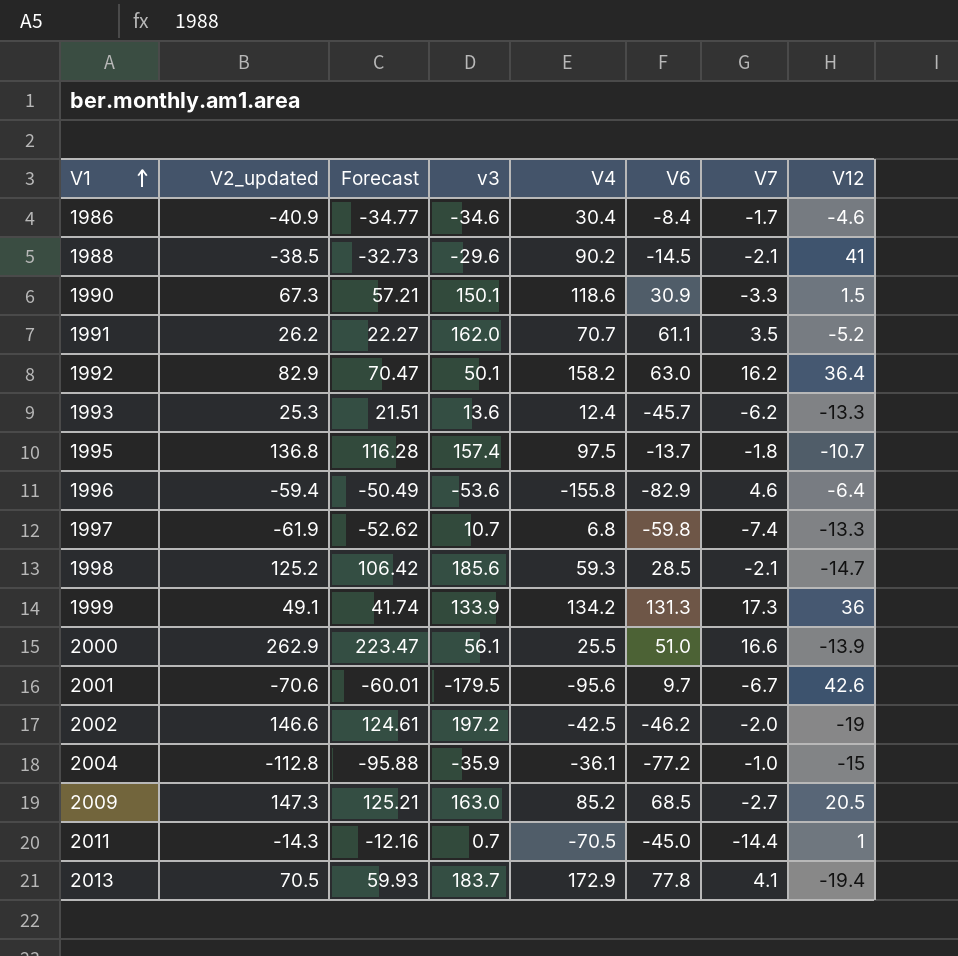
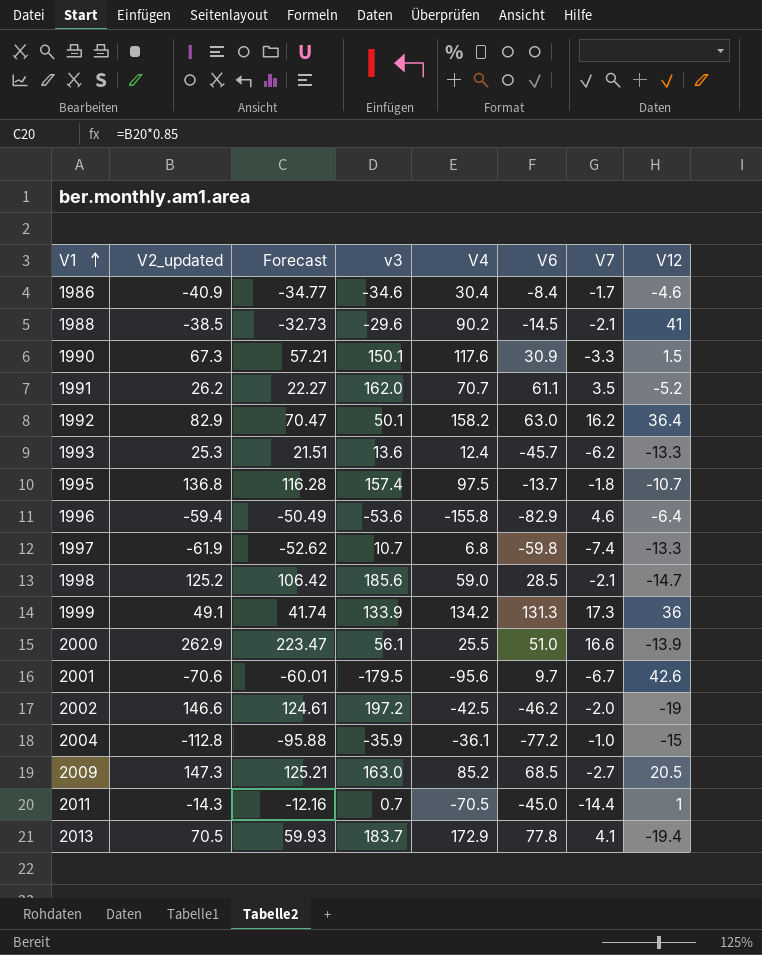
1990 | V4: 118.6 -> 117.6
1998 | V4: 59.3 -> 59.0

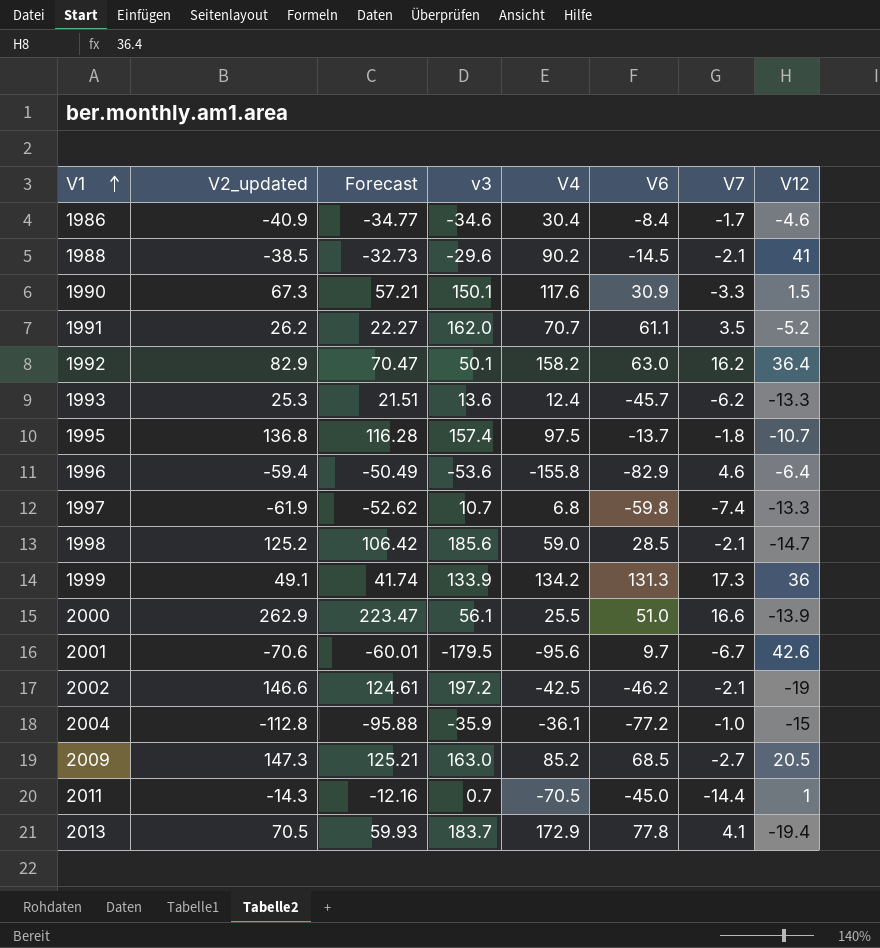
2002 | V7: -2.0 -> -2.1

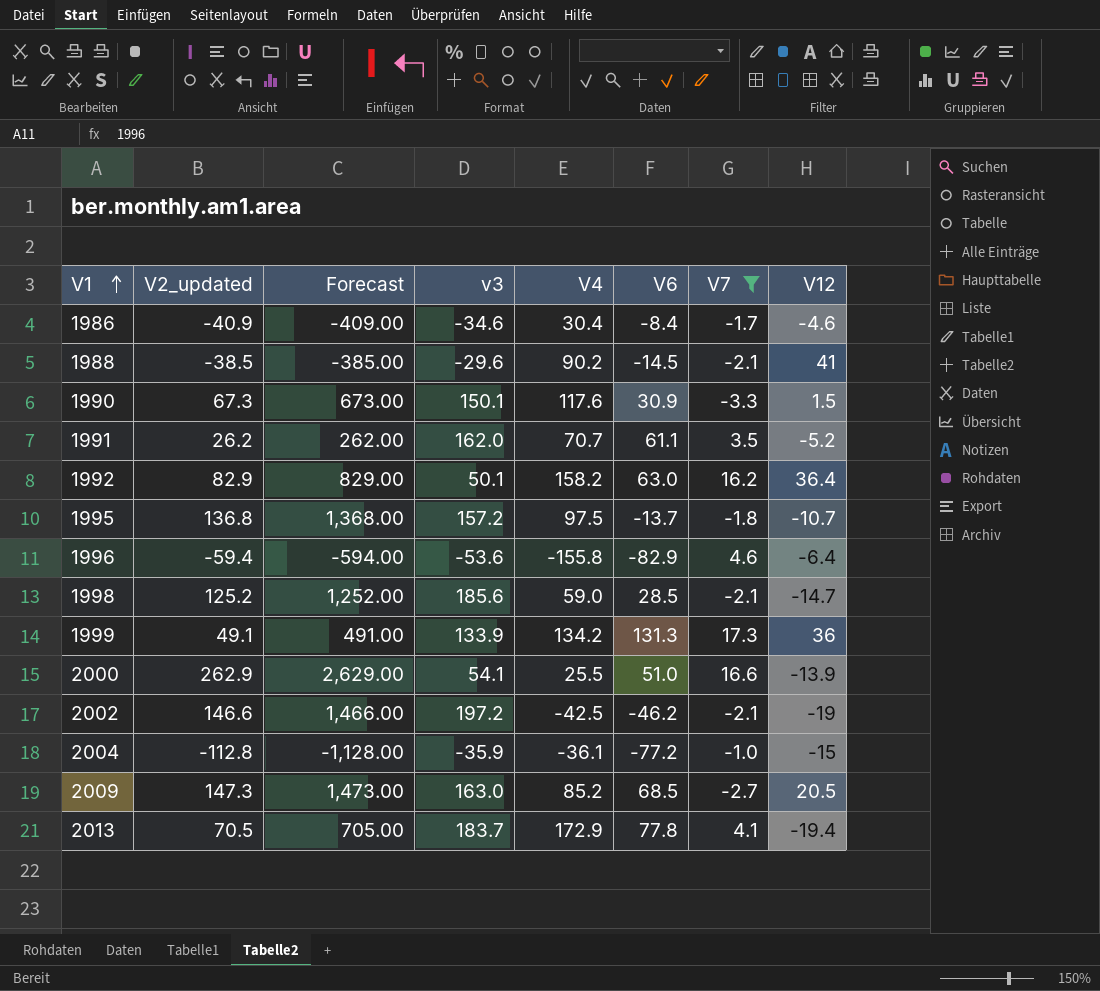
filter: none -> V7 >= -3.3
column Forecast | formula: [V2_updated] * 0.85 -> [V2_updated] * 10
1995 | v3: 157.4 -> 157.2
2000 | v3: 56.1 -> 54.1

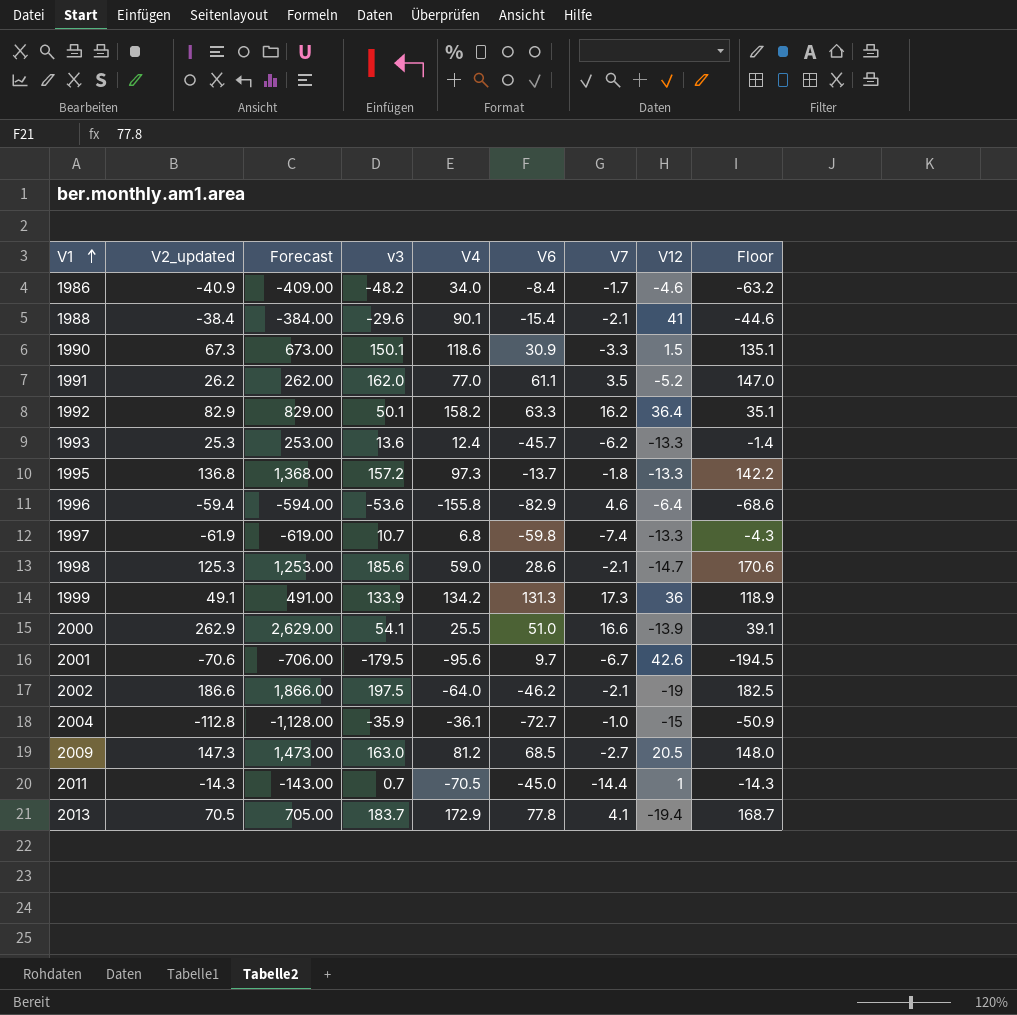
filter: V7 >= -3.3 -> none
column Floor | formula: none -> [v3] - 15
1986 | v3: -34.6 -> -48.2
1986 | V4: 30.4 -> 34.0
1988 | V2_updated: -38.5 -> -38.4
1988 | Forecast: -385.00 -> -384.00
1988 | V4: 90.2 -> 90.1
1988 | V6: -14.5 -> -15.4
1990 | V4: 117.6 -> 118.6
1991 | V4: 70.7 -> 77.0
1992 | V6: 63.0 -> 63.3
1995 | V4: 97.5 -> 97.3
1995 | V12: -10.7 -> -13.3
1998 | V2_updated: 125.2 -> 125.3
1998 | Forecast: 1,252.00 -> 1,253.00
1998 | V6: 28.5 -> 28.6
2002 | V2_updated: 146.6 -> 186.6
2002 | Forecast: 1,466.00 -> 1,866.00
2002 | v3: 197.2 -> 197.5
2002 | V4: -42.5 -> -64.0
2004 | V6: -77.2 -> -72.7
2009 | V4: 85.2 -> 81.2

